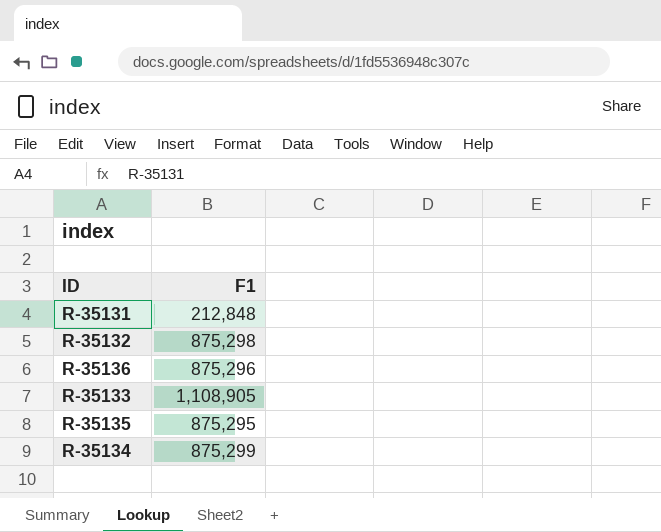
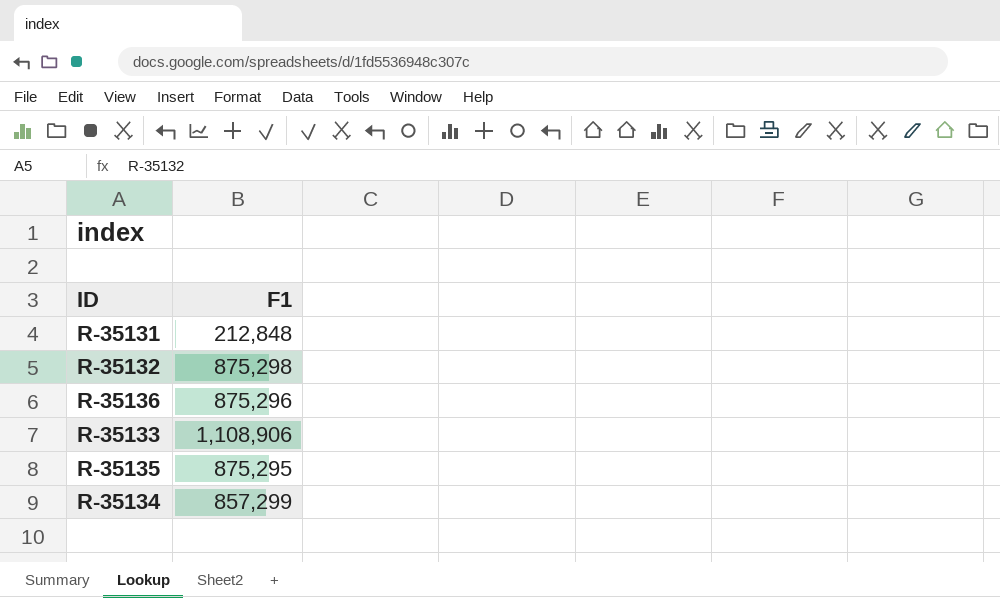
R-35133 | F1: 1,108,905 -> 1,108,906
R-35134 | F1: 875,299 -> 857,299

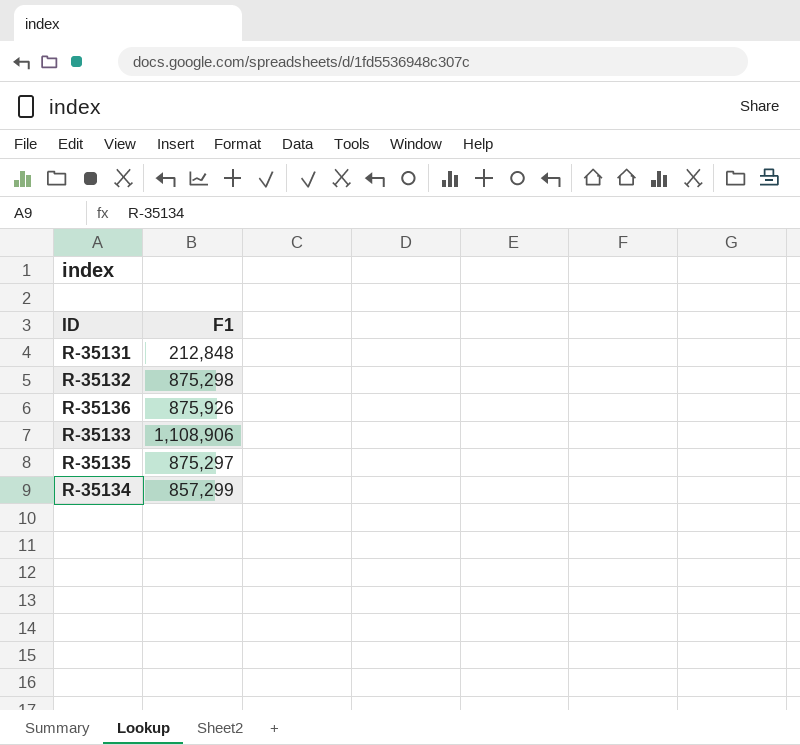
R-35136 | F1: 875,296 -> 875,926
R-35135 | F1: 875,295 -> 875,297

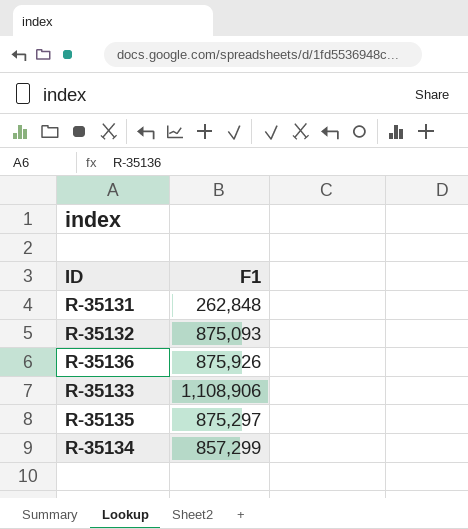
R-35131 | F1: 212,848 -> 262,848
R-35132 | F1: 875,298 -> 875,093

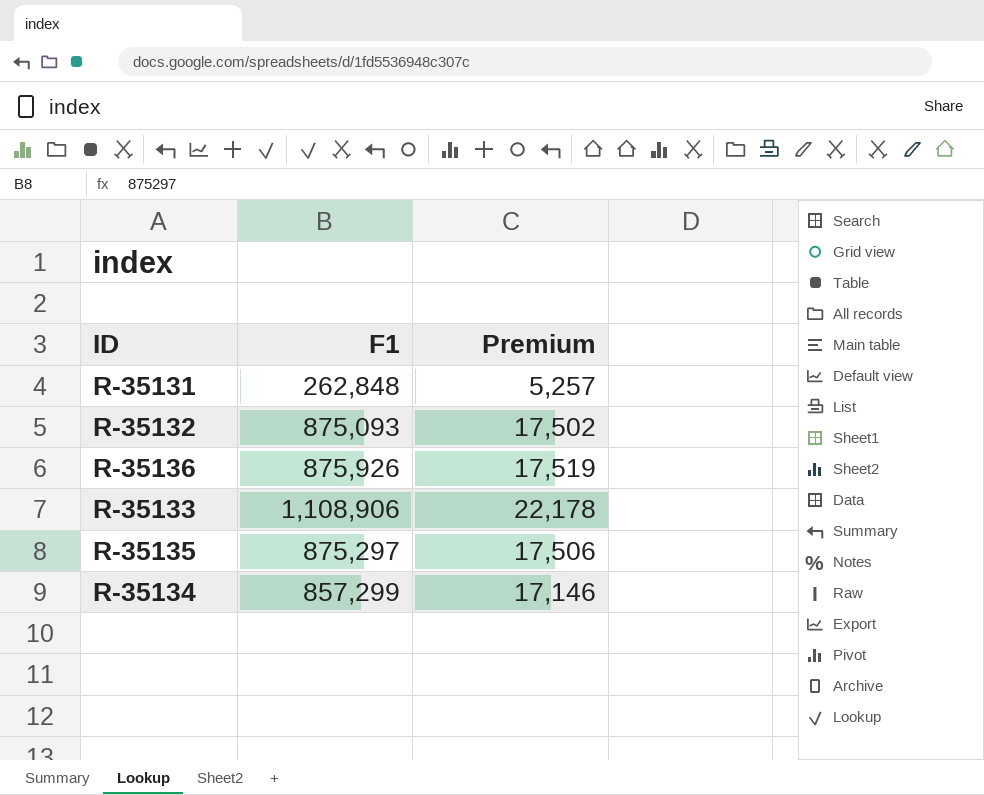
column Premium | formula: none -> [F1] * 0.02

